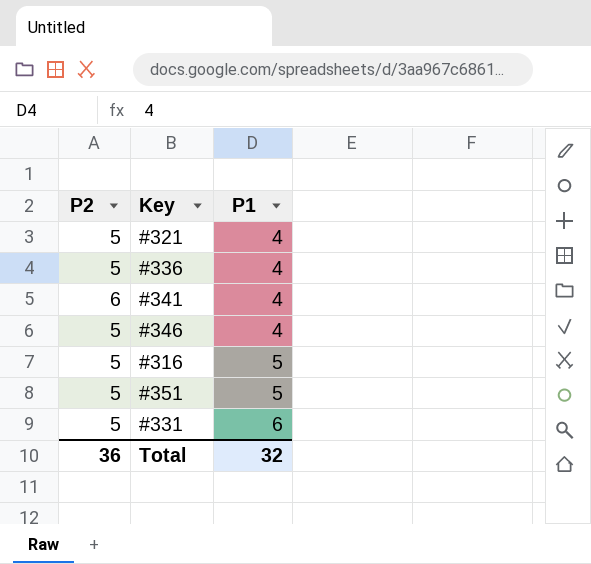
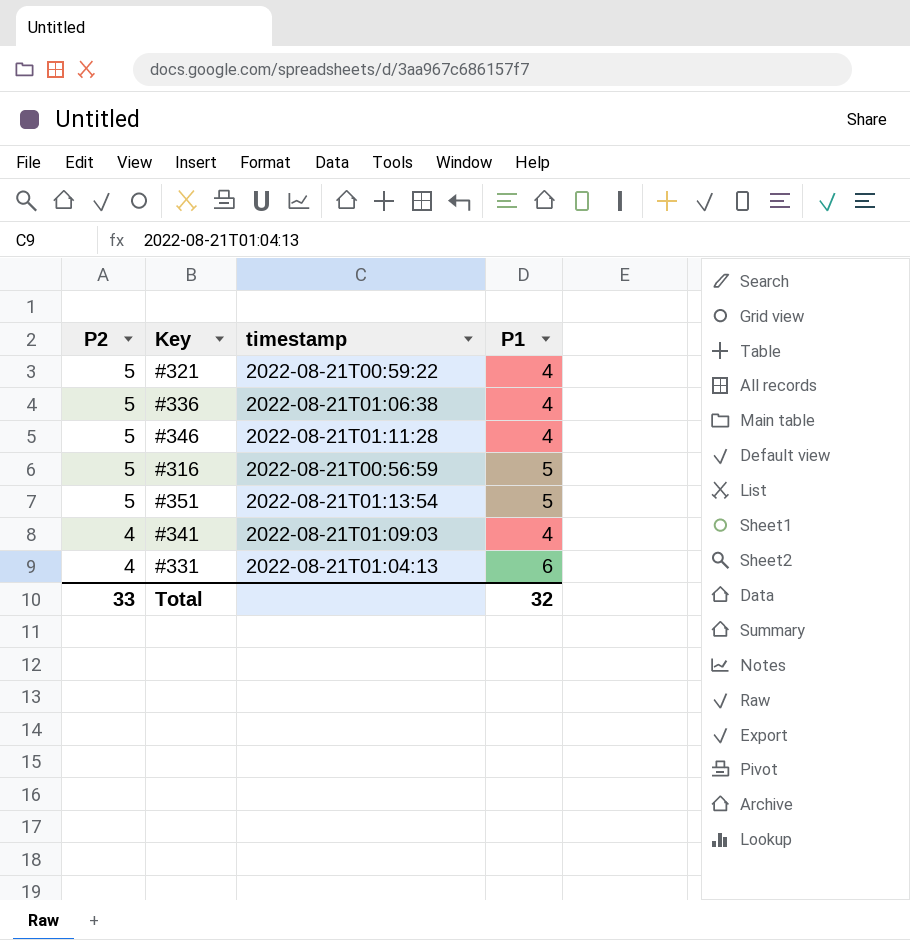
row order: P1 ascending -> P2 descending
column timestamp | position: none -> 3
#341 | P2: 6 -> 4
#331 | P2: 5 -> 4
Total | P2: 36 -> 33

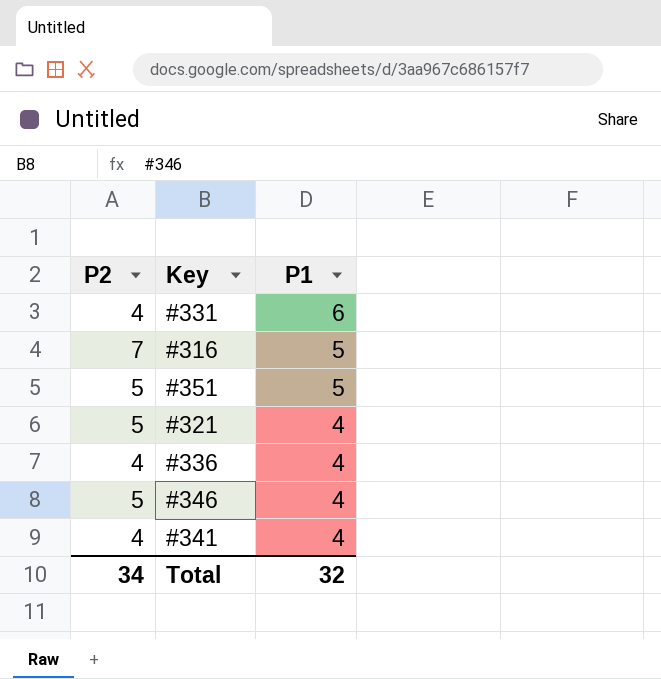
row order: P2 descending -> P1 descending
column timestamp | position: 3 -> none
#316 | P2: 5 -> 7
#336 | P2: 5 -> 4
Total | P2: 33 -> 34

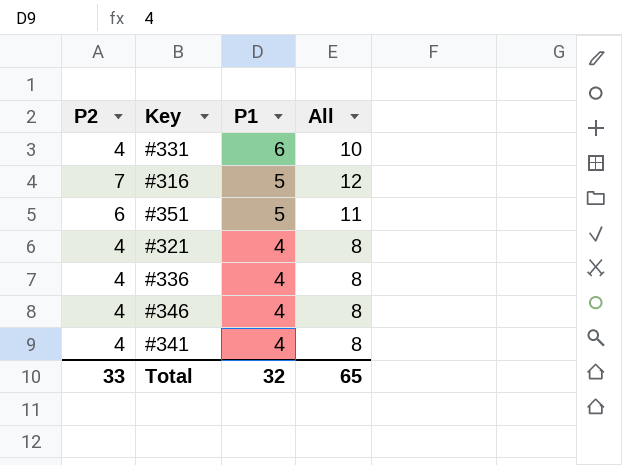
column All | formula: none -> [P2] + [P1]
#351 | P2: 5 -> 6
#321 | P2: 5 -> 4
#346 | P2: 5 -> 4
Total | P2: 34 -> 33

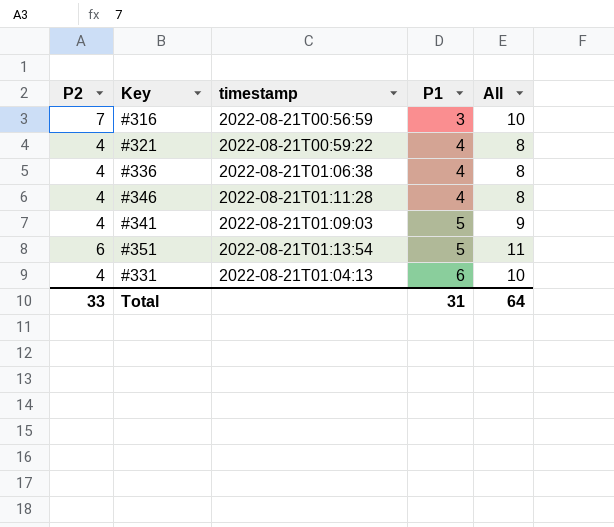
row order: P1 descending -> P1 ascending
column timestamp | position: none -> 3
#316 | P1: 5 -> 3
#316 | All: 12 -> 10
#341 | P1: 4 -> 5
#341 | All: 8 -> 9
Total | P1: 32 -> 31
Total | All: 65 -> 64

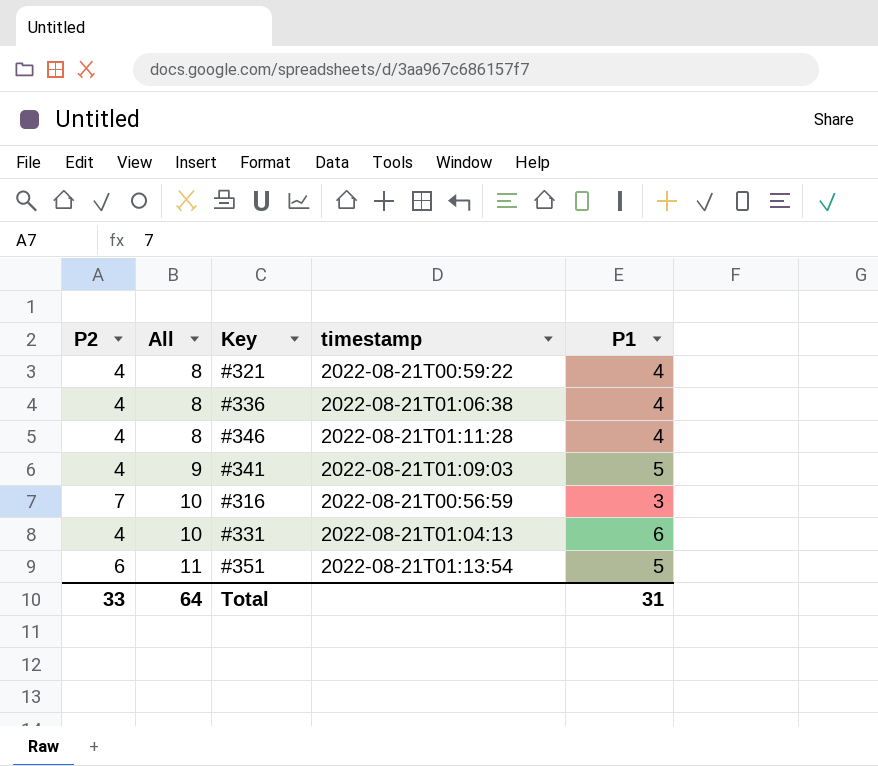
row order: P1 ascending -> All ascending
column All | position: 5 -> 2

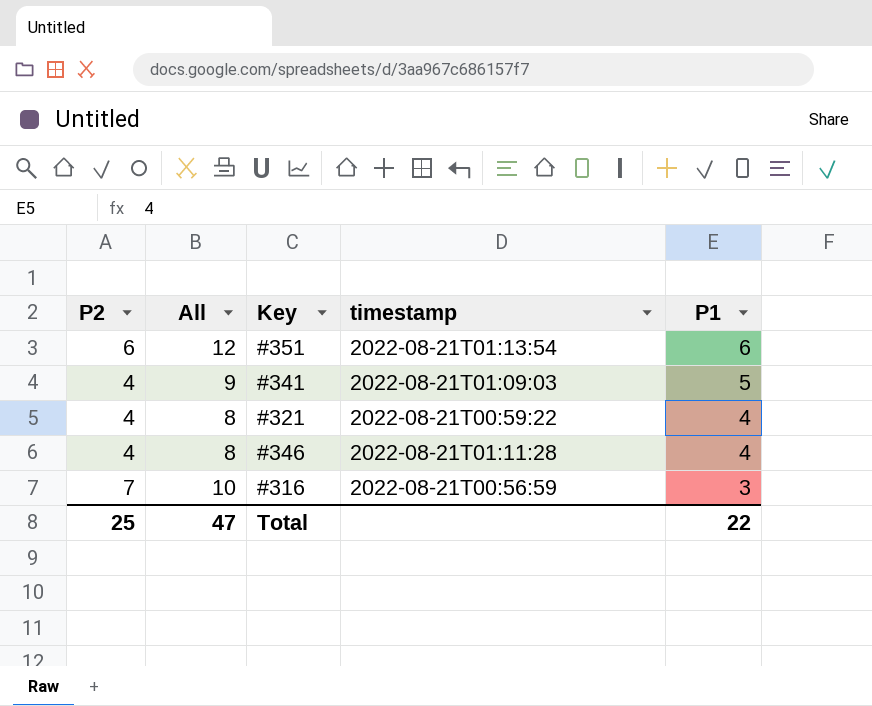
row order: All ascending -> P1 descending
row #336: 4 | 8 | 2022-08-21T01:06:38 | 4 -> none
row #331: 4 | 10 | 2022-08-21T01:04:13 | 6 -> none
#351 | All: 11 -> 12
#351 | P1: 5 -> 6
Total | P2: 33 -> 25
Total | All: 64 -> 47
Total | P1: 31 -> 22

